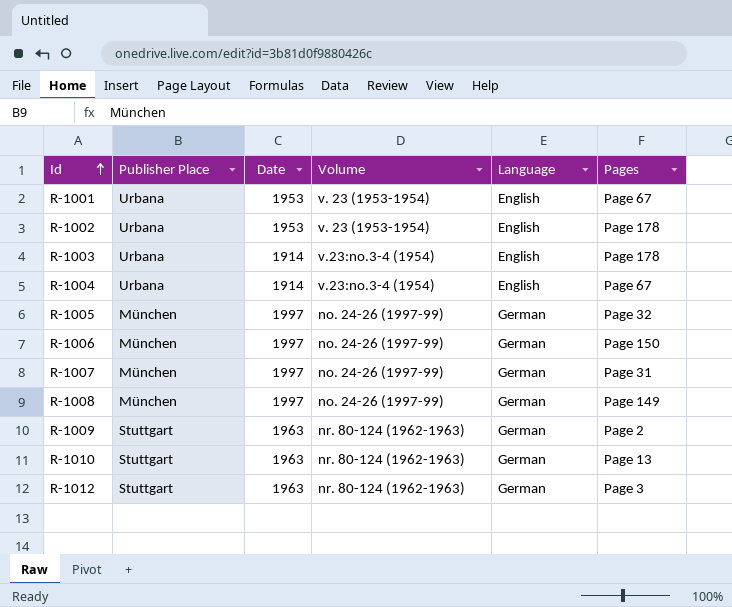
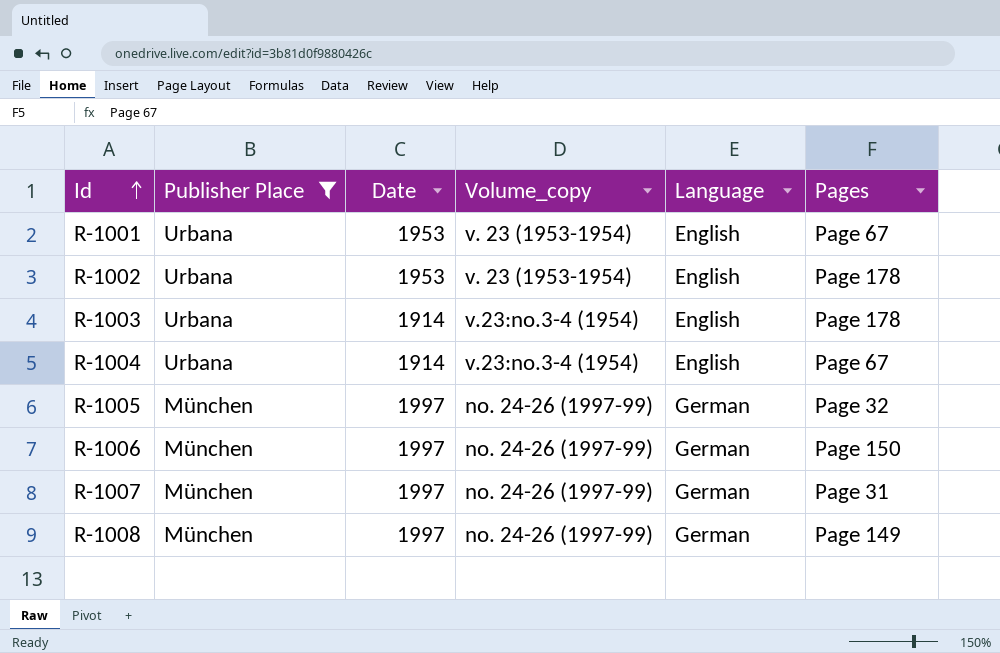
filter: none -> Publisher Place != Stuttgart
column name: Volume -> Volume_copy

